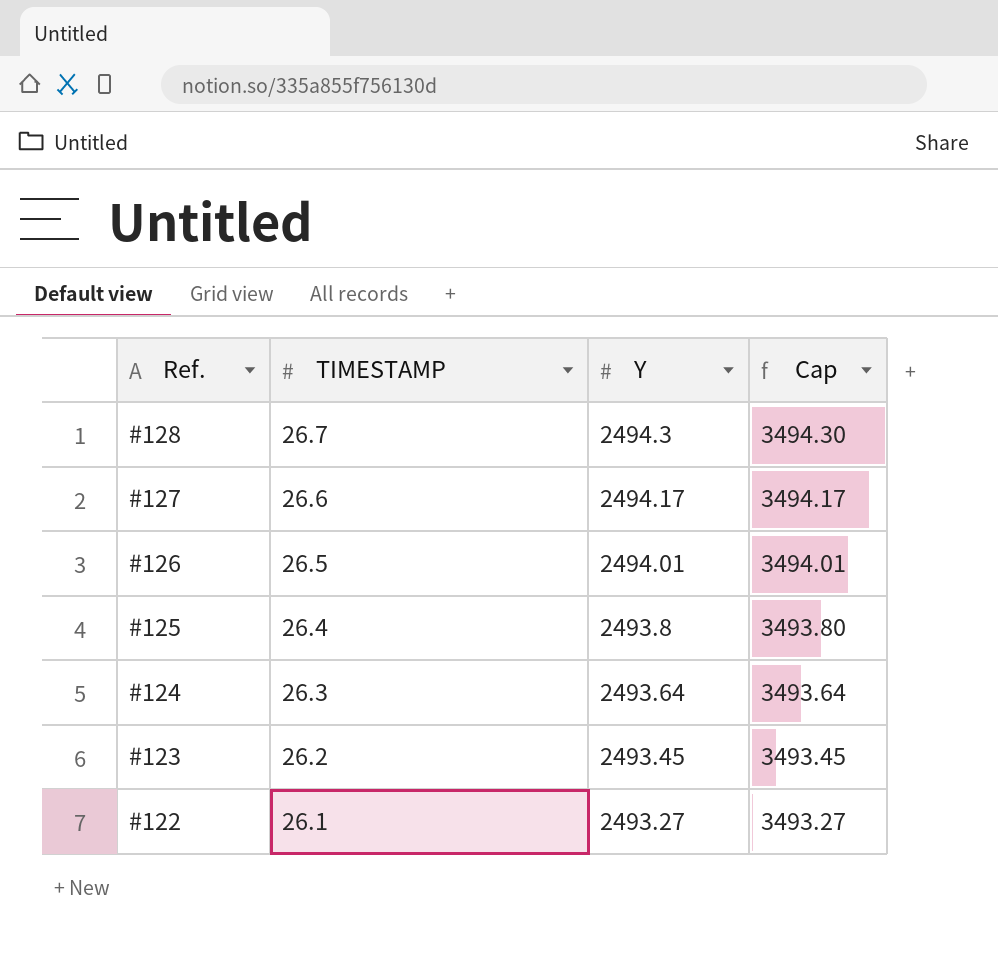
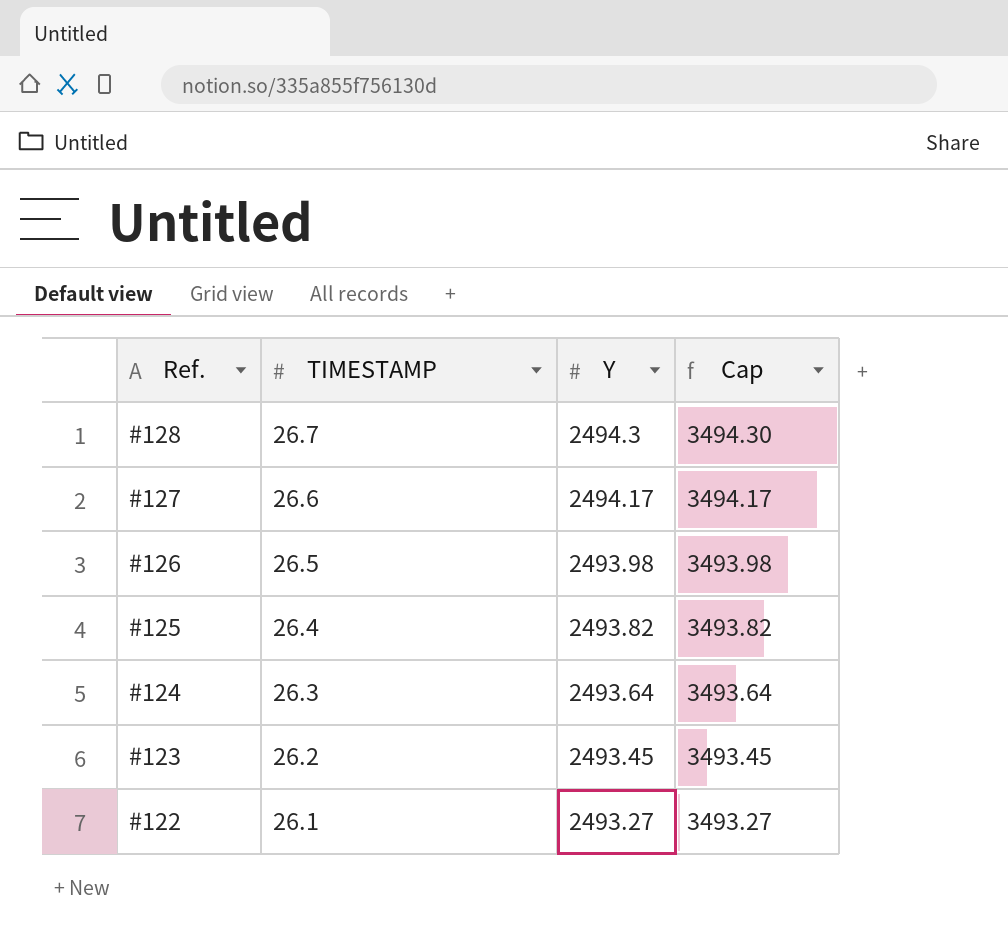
#126 | Y: 2494.01 -> 2493.98
#126 | Cap: 3494.01 -> 3493.98
#125 | Y: 2493.8 -> 2493.82
#125 | Cap: 3493.80 -> 3493.82

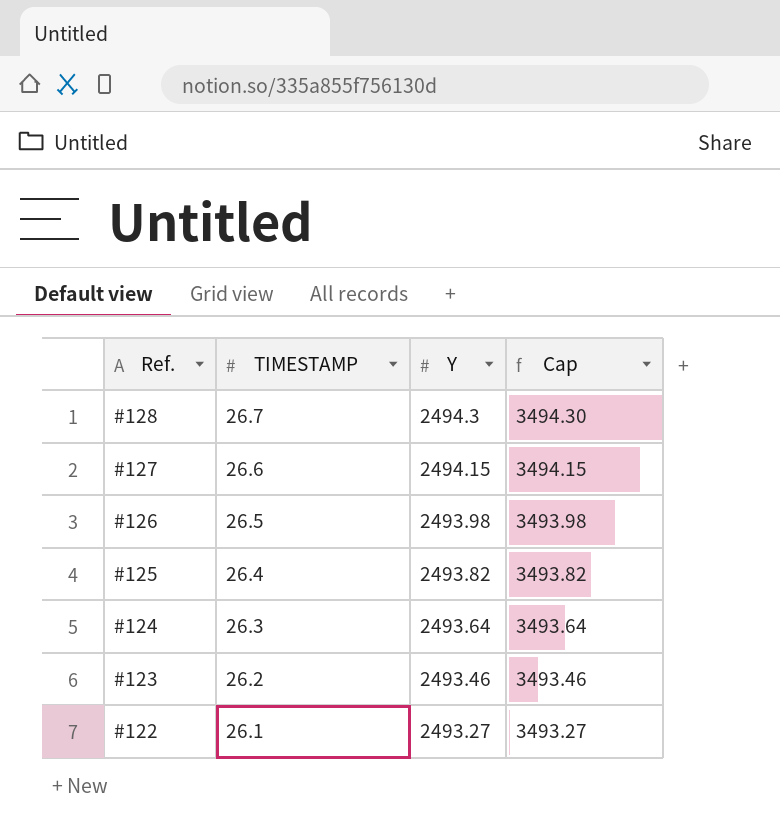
#127 | Y: 2494.17 -> 2494.15
#127 | Cap: 3494.17 -> 3494.15
#123 | Y: 2493.45 -> 2493.46
#123 | Cap: 3493.45 -> 3493.46

